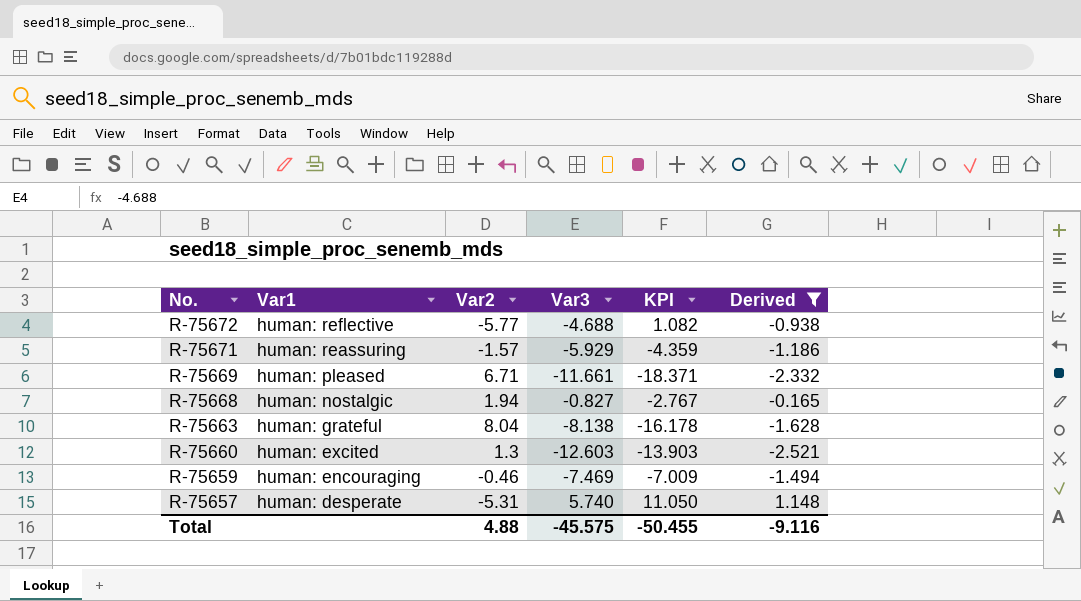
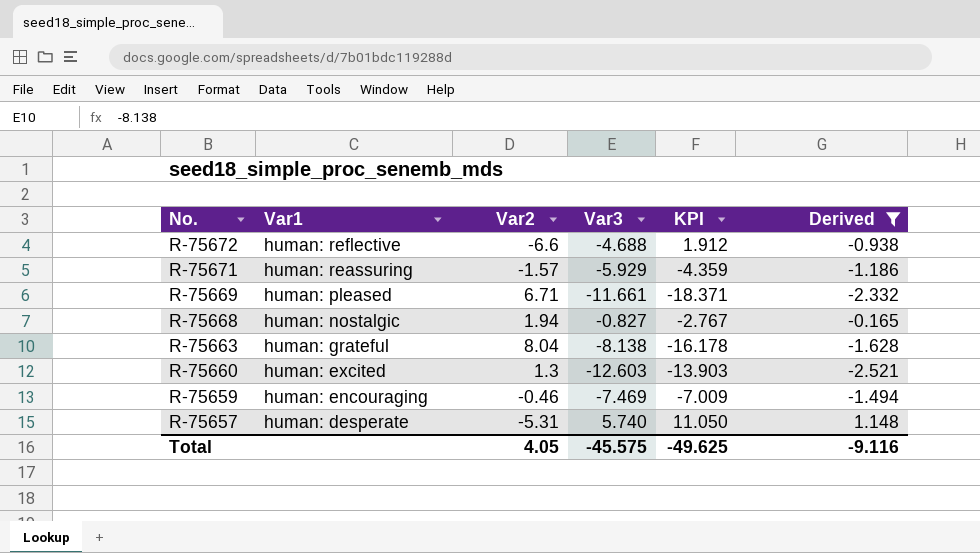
R-75672 | Var2: -5.77 -> -6.6
R-75672 | KPI: 1.082 -> 1.912
Total | Var2: 4.88 -> 4.05
Total | KPI: -50.455 -> -49.625

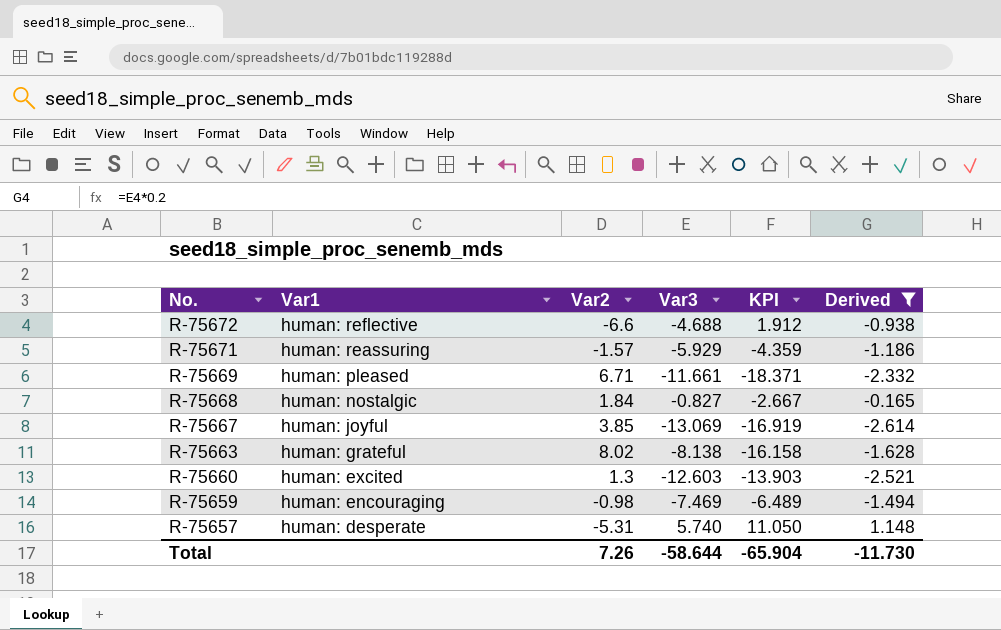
R-75668 | Var2: 1.94 -> 1.84
R-75668 | KPI: -2.767 -> -2.667
row R-75667: none -> human: joyful | 3.85 | -13.069 | -16.919 | -2.614
R-75663 | Var2: 8.04 -> 8.02
R-75663 | KPI: -16.178 -> -16.158
R-75659 | Var2: -0.46 -> -0.98
R-75659 | KPI: -7.009 -> -6.489
Total | Var2: 4.05 -> 7.26
Total | Var3: -45.575 -> -58.644
Total | KPI: -49.625 -> -65.904
Total | Derived: -9.116 -> -11.730

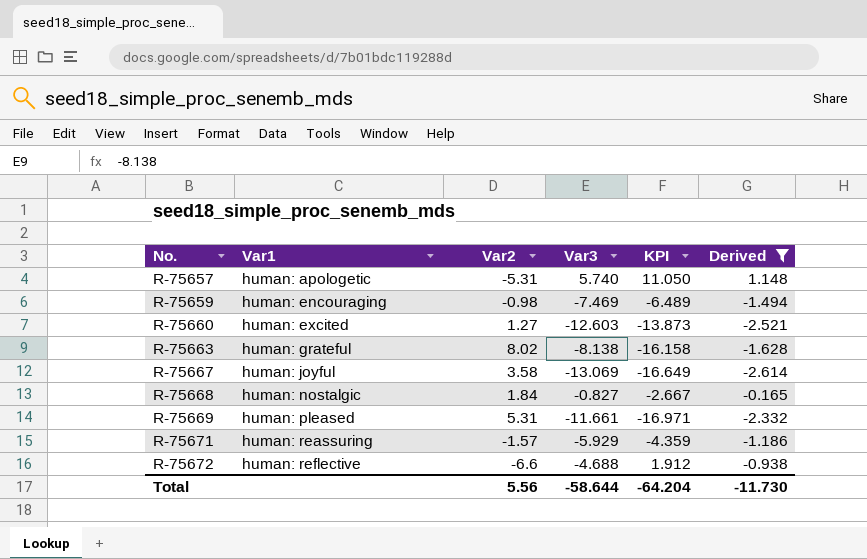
row order: No. descending -> No. ascending
R-75657 | Var1: human: desperate -> human: apologetic
R-75660 | Var2: 1.3 -> 1.27
R-75660 | KPI: -13.903 -> -13.873
R-75667 | Var2: 3.85 -> 3.58
R-75667 | KPI: -16.919 -> -16.649
R-75669 | Var2: 6.71 -> 5.31
R-75669 | KPI: -18.371 -> -16.971
Total | Var2: 7.26 -> 5.56
Total | KPI: -65.904 -> -64.204

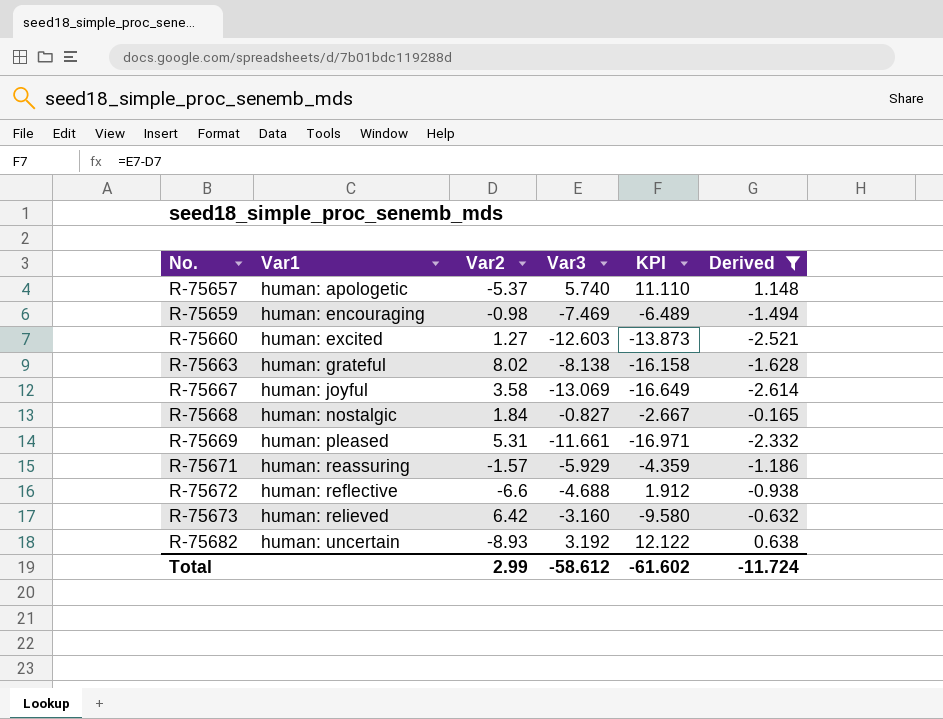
R-75657 | Var2: -5.31 -> -5.37
R-75657 | KPI: 11.050 -> 11.110
row R-75673: none -> human: relieved | 6.42 | -3.160 | -9.580 | -0.632
row R-75682: none -> human: uncertain | -8.93 | 3.192 | 12.122 | 0.638
Total | Var2: 5.56 -> 2.99
Total | Var3: -58.644 -> -58.612
Total | KPI: -64.204 -> -61.602
Total | Derived: -11.730 -> -11.724

